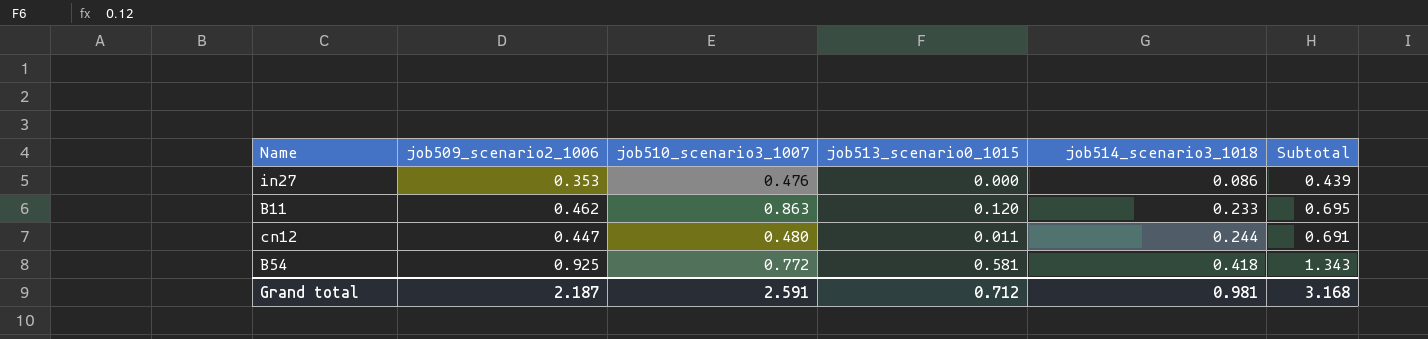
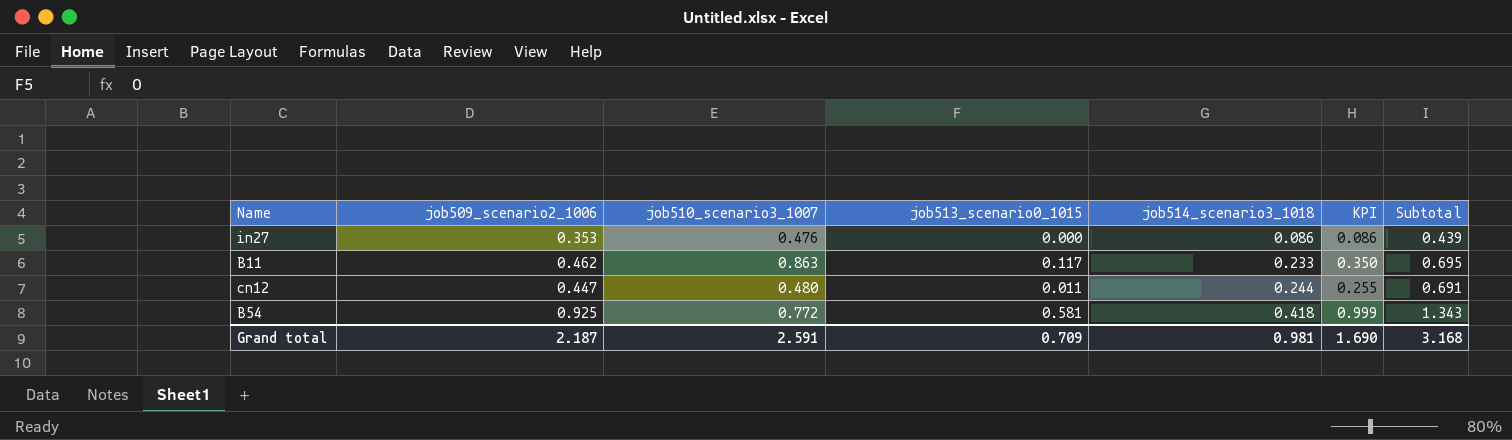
column KPI | formula: none -> [job513_scenario0_1015] + [job514_scenario3_1018]
B11 | job513_scenario0_1015: 0.120 -> 0.117
Grand total | job513_scenario0_1015: 0.712 -> 0.709

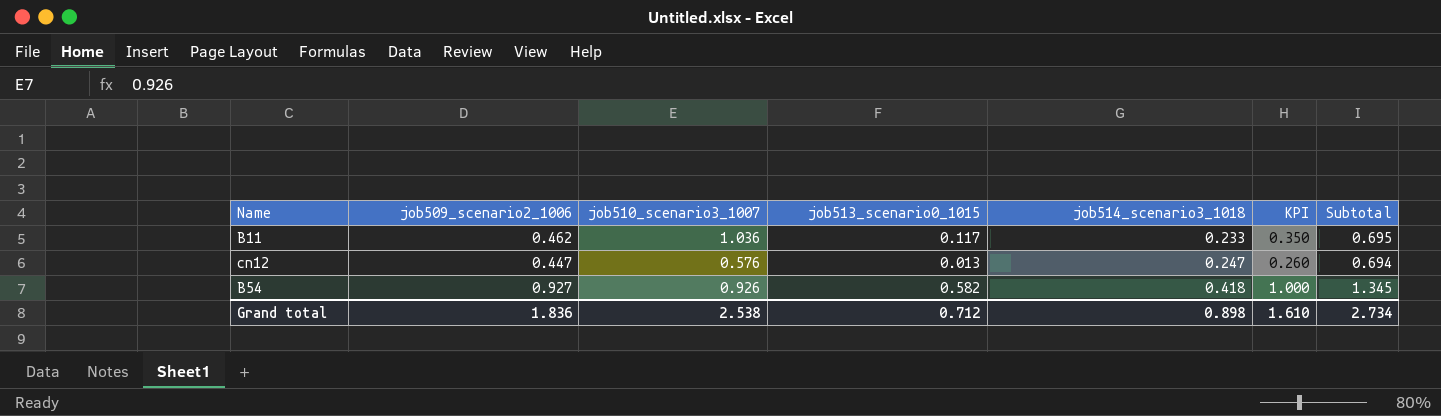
row in27: 0.353 | 0.476 | 0.000 | 0.086 | 0.086 | 0.439 -> none
B11 | job510_scenario3_1007: 0.863 -> 1.036
cn12 | job510_scenario3_1007: 0.480 -> 0.576
cn12 | job513_scenario0_1015: 0.011 -> 0.013
cn12 | job514_scenario3_1018: 0.244 -> 0.247
cn12 | KPI: 0.255 -> 0.260
cn12 | Subtotal: 0.691 -> 0.694
B54 | job509_scenario2_1006: 0.925 -> 0.927
B54 | job510_scenario3_1007: 0.772 -> 0.926
B54 | job513_scenario0_1015: 0.581 -> 0.582
B54 | KPI: 0.999 -> 1.000
B54 | Subtotal: 1.343 -> 1.345
Grand total | job509_scenario2_1006: 2.187 -> 1.836
Grand total | job510_scenario3_1007: 2.591 -> 2.538
Grand total | job513_scenario0_1015: 0.709 -> 0.712
Grand total | job514_scenario3_1018: 0.981 -> 0.898
Grand total | KPI: 1.690 -> 1.610
Grand total | Subtotal: 3.168 -> 2.734

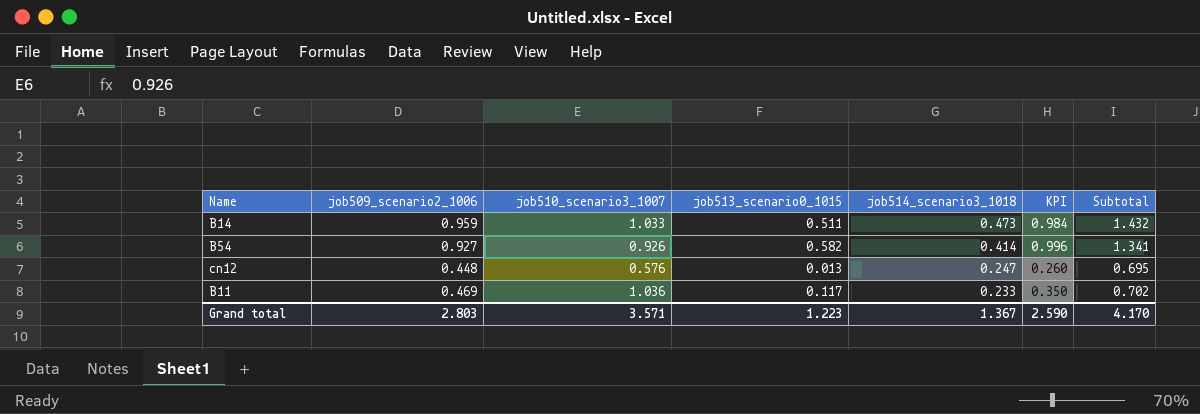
row order: job514_scenario3_1018 ascending -> job514_scenario3_1018 descending
row B14: none -> 0.959 | 1.033 | 0.511 | 0.473 | 0.984 | 1.432
B54 | job514_scenario3_1018: 0.418 -> 0.414
B54 | KPI: 1.000 -> 0.996
B54 | Subtotal: 1.345 -> 1.341
cn12 | job509_scenario2_1006: 0.447 -> 0.448
cn12 | Subtotal: 0.694 -> 0.695
B11 | job509_scenario2_1006: 0.462 -> 0.469
B11 | Subtotal: 0.695 -> 0.702
Grand total | job509_scenario2_1006: 1.836 -> 2.803
Grand total | job510_scenario3_1007: 2.538 -> 3.571
Grand total | job513_scenario0_1015: 0.712 -> 1.223
Grand total | job514_scenario3_1018: 0.898 -> 1.367
Grand total | KPI: 1.610 -> 2.590
Grand total | Subtotal: 2.734 -> 4.170

